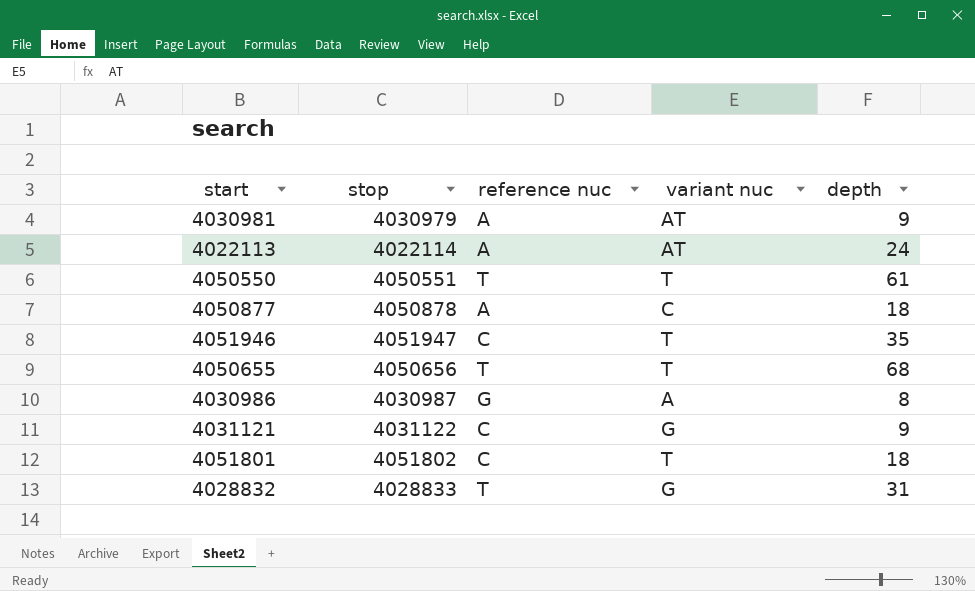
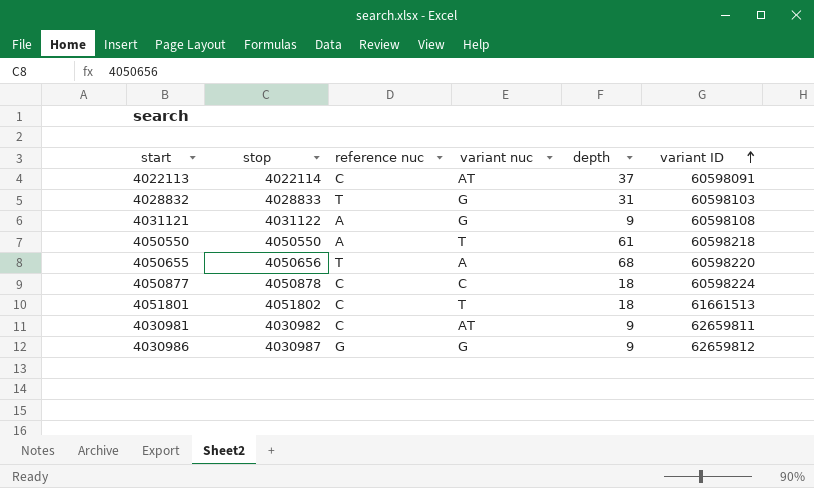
row order: none -> variant ID ascending
column variant ID | position: none -> 6
row 4051946: 4051947 | C | T | 35 -> none
4022113 | reference nuc: A -> C
4022113 | depth: 24 -> 37
4031121 | reference nuc: C -> A
4050550 | stop: 4050551 -> 4050550
4050550 | reference nuc: T -> A
4050655 | variant nuc: T -> A
4050877 | reference nuc: A -> C
4030981 | stop: 4030979 -> 4030982
4030981 | reference nuc: A -> C
4030986 | variant nuc: A -> G
4030986 | depth: 8 -> 9

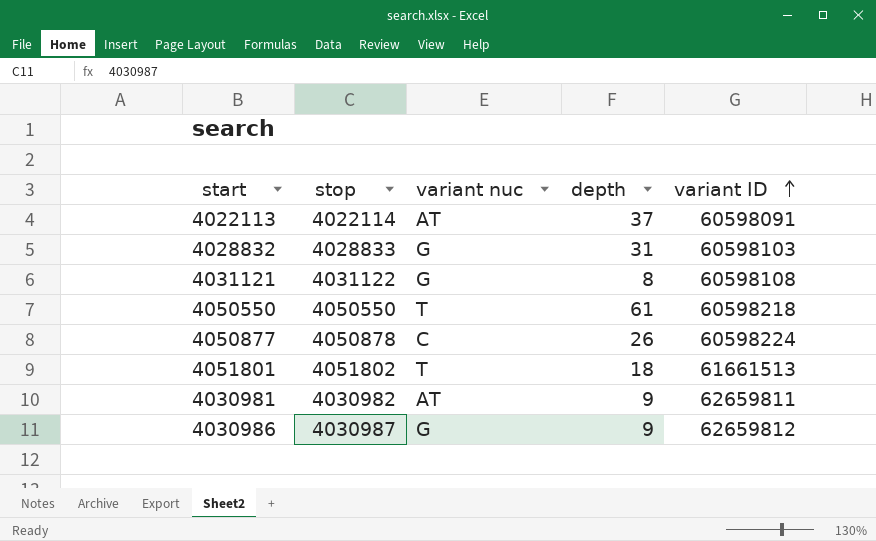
column reference nuc | position: 3 -> none
row 4050655: 4050656 | T | A | 68 | 60598220 -> none
4031121 | depth: 9 -> 8
4050877 | depth: 18 -> 26

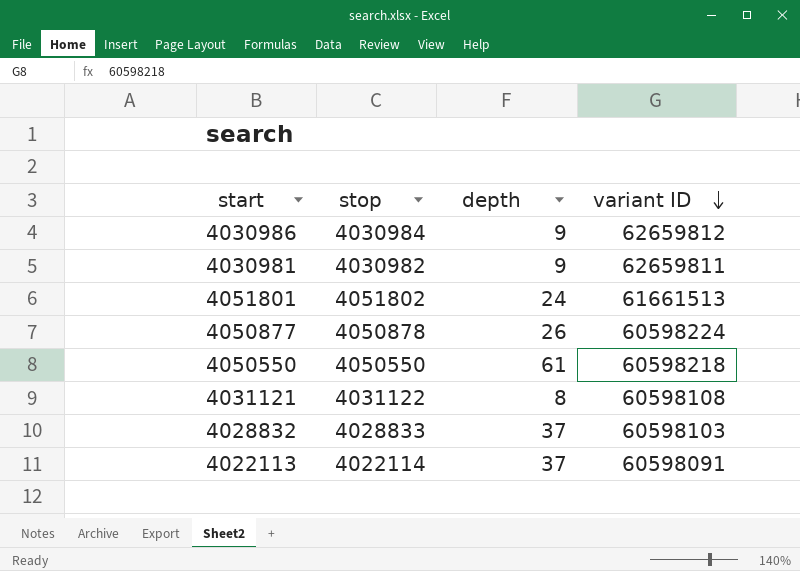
row order: variant ID ascending -> variant ID descending
column variant nuc | position: 3 -> none
4030986 | stop: 4030987 -> 4030984
4051801 | depth: 18 -> 24
4028832 | depth: 31 -> 37

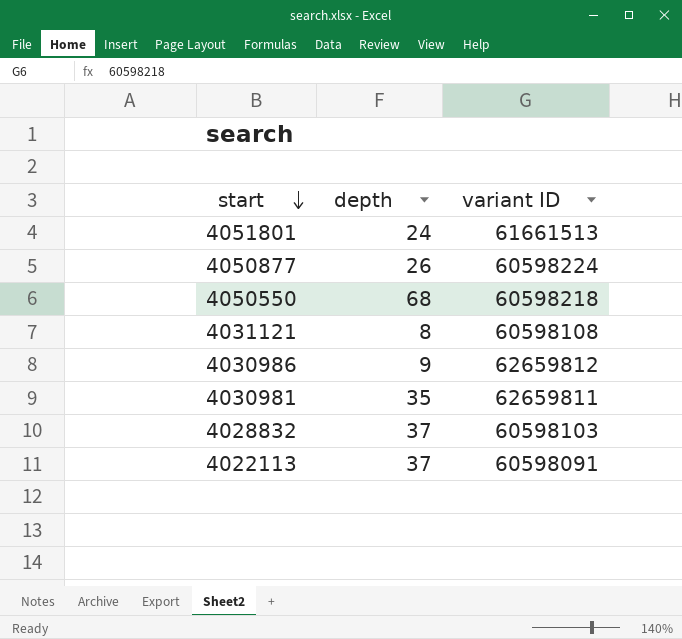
row order: variant ID descending -> start descending
column stop | position: 2 -> none
4050550 | depth: 61 -> 68
4030981 | depth: 9 -> 35

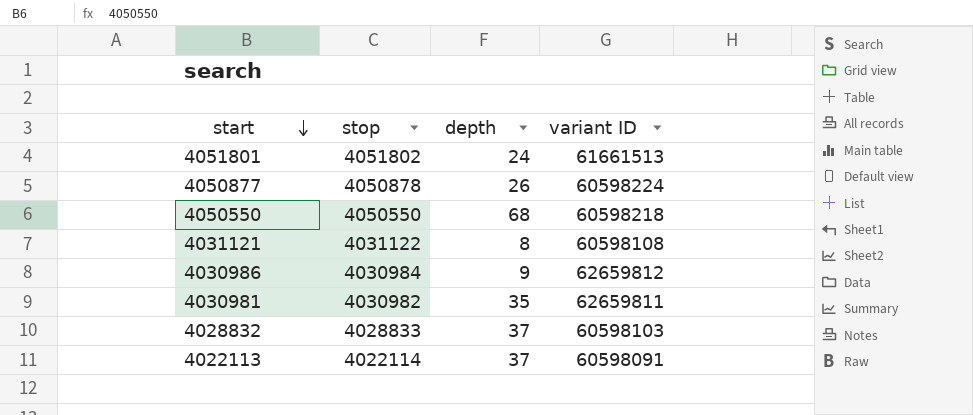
column stop | position: none -> 2

